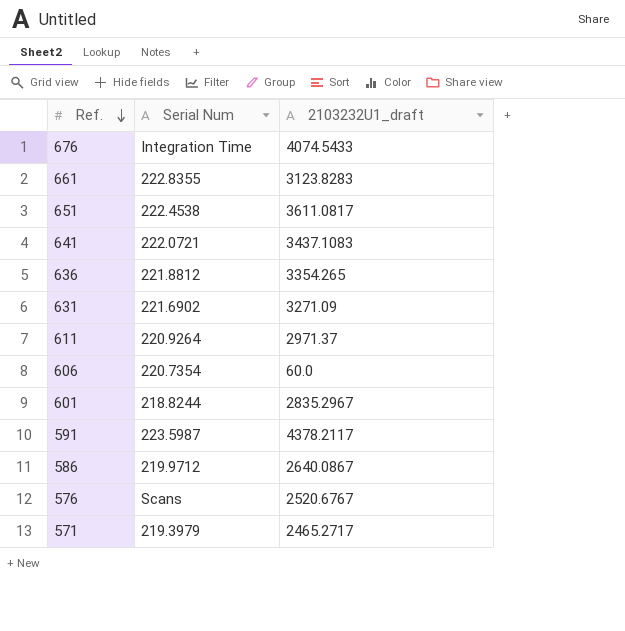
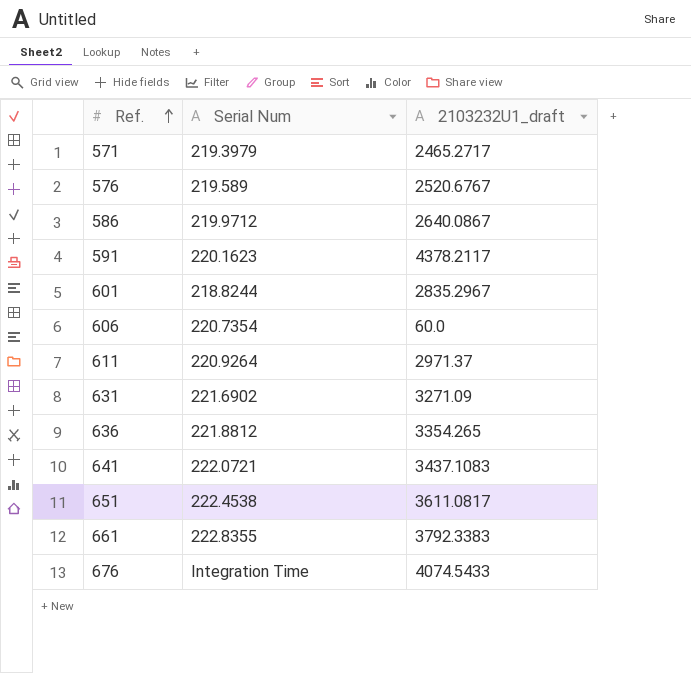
row order: Ref. descending -> Ref. ascending
576 | Serial Num: Scans -> 219.589
591 | Serial Num: 223.5987 -> 220.1623
661 | 2103232U1_draft: 3123.8283 -> 3792.3383

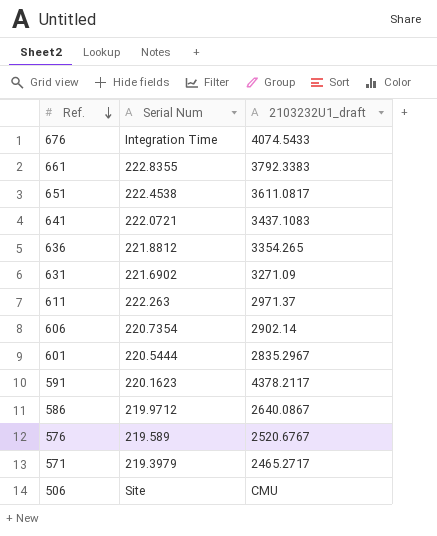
row order: Ref. ascending -> Ref. descending
611 | Serial Num: 220.9264 -> 222.263
606 | 2103232U1_draft: 60.0 -> 2902.14
601 | Serial Num: 218.8244 -> 220.5444
row 506: none -> Site | CMU

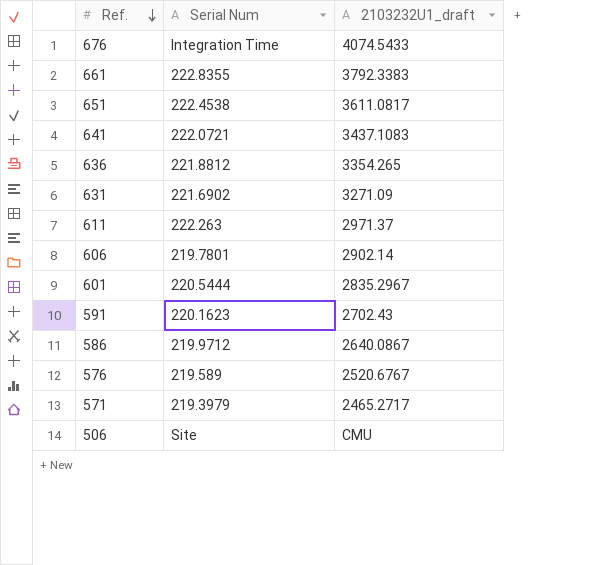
606 | Serial Num: 220.7354 -> 219.7801
591 | 2103232U1_draft: 4378.2117 -> 2702.43

